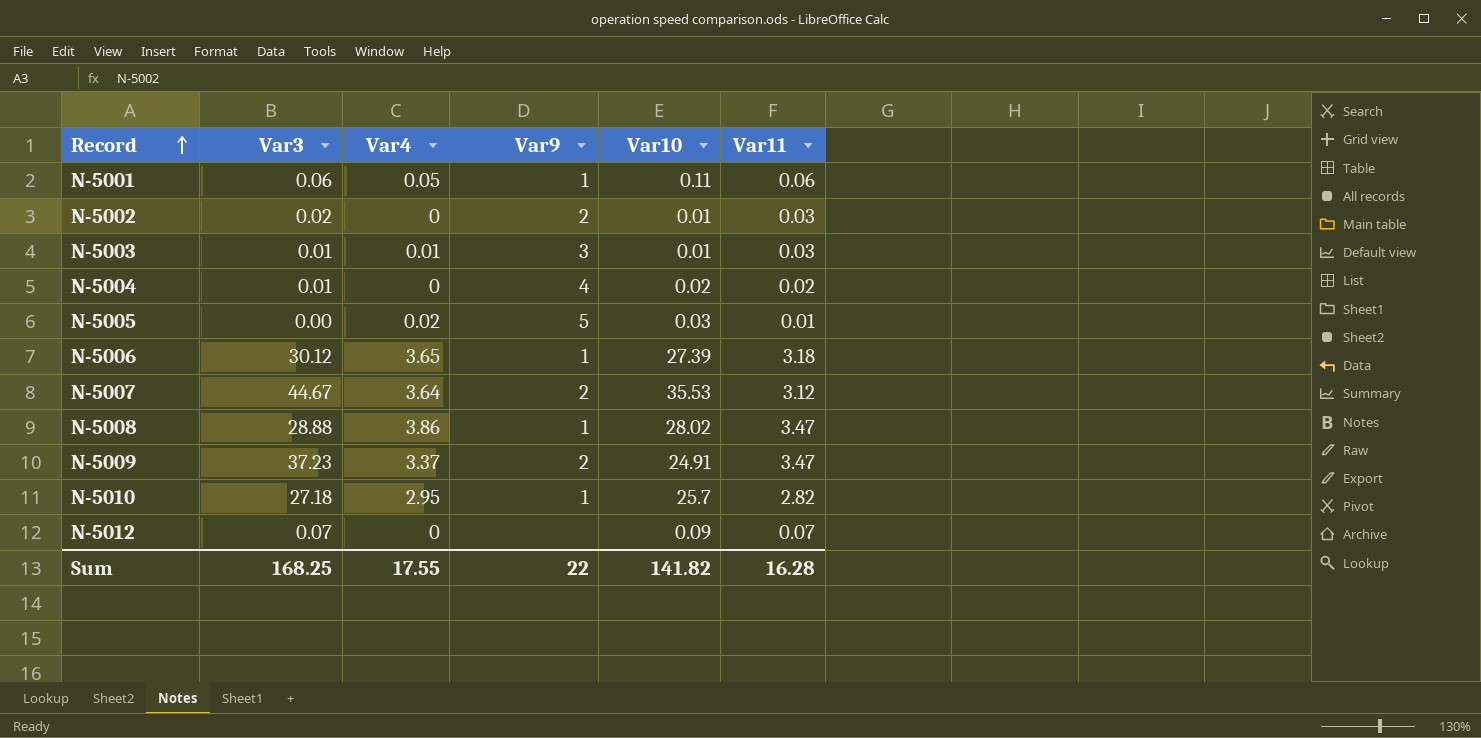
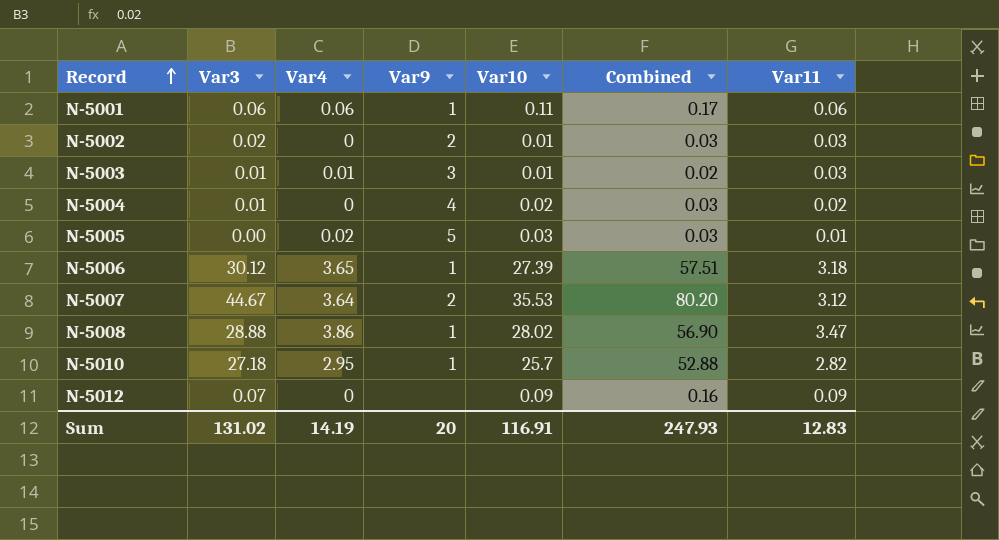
column Combined | formula: none -> [Var3] + [Var10]
row N-5009: 37.23 | 3.37 | 2 | 24.91 | 3.47 -> none
N-5001 | Var4: 0.05 -> 0.06
N-5012 | Var11: 0.07 -> 0.09
Sum | Var3: 168.25 -> 131.02
Sum | Var4: 17.55 -> 14.19
Sum | Var9: 22 -> 20
Sum | Var10: 141.82 -> 116.91
Sum | Var11: 16.28 -> 12.83

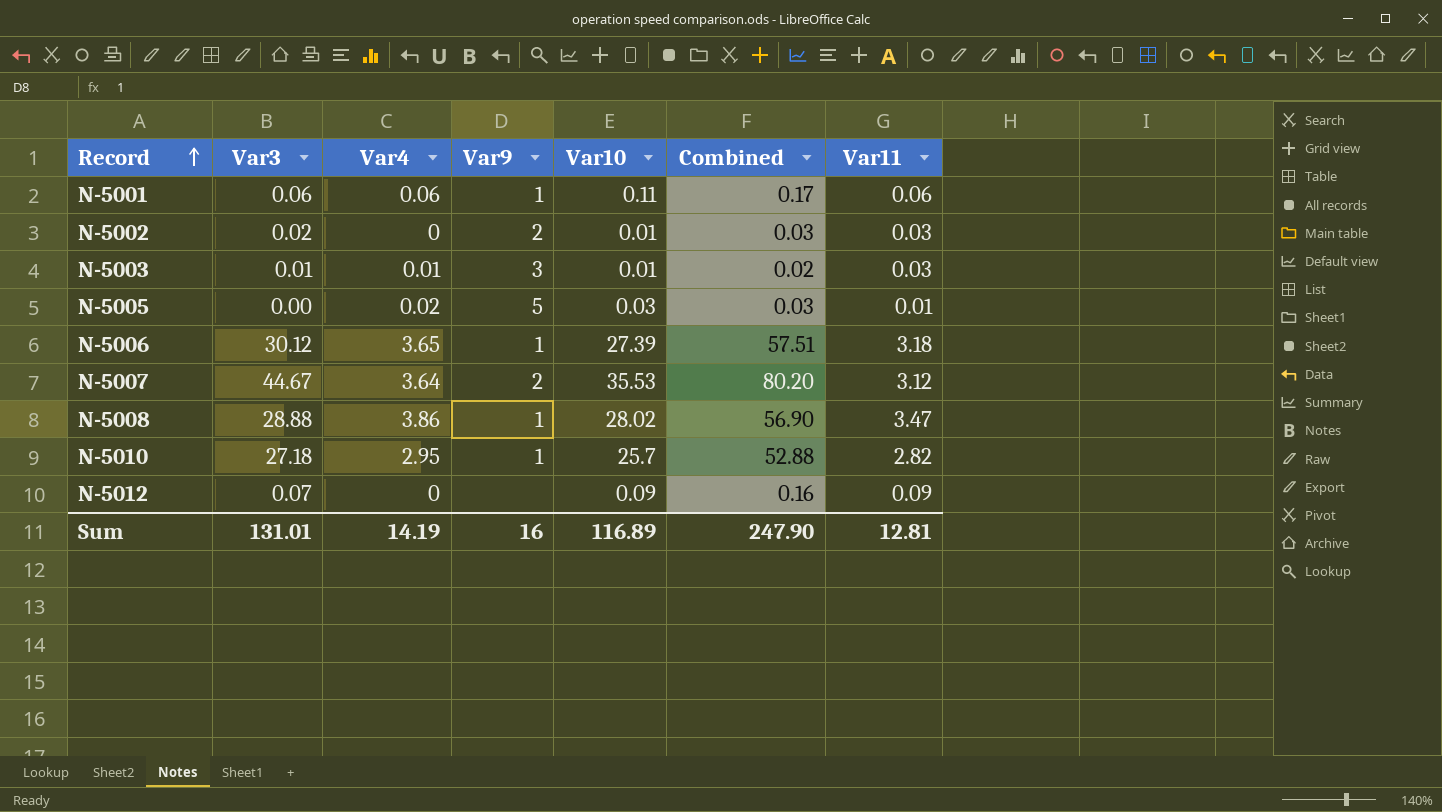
row N-5004: 0.01 | 0 | 4 | 0.02 | 0.03 | 0.02 -> none
Sum | Var3: 131.02 -> 131.01
Sum | Var9: 20 -> 16
Sum | Var10: 116.91 -> 116.89
Sum | Combined: 247.93 -> 247.90
Sum | Var11: 12.83 -> 12.81

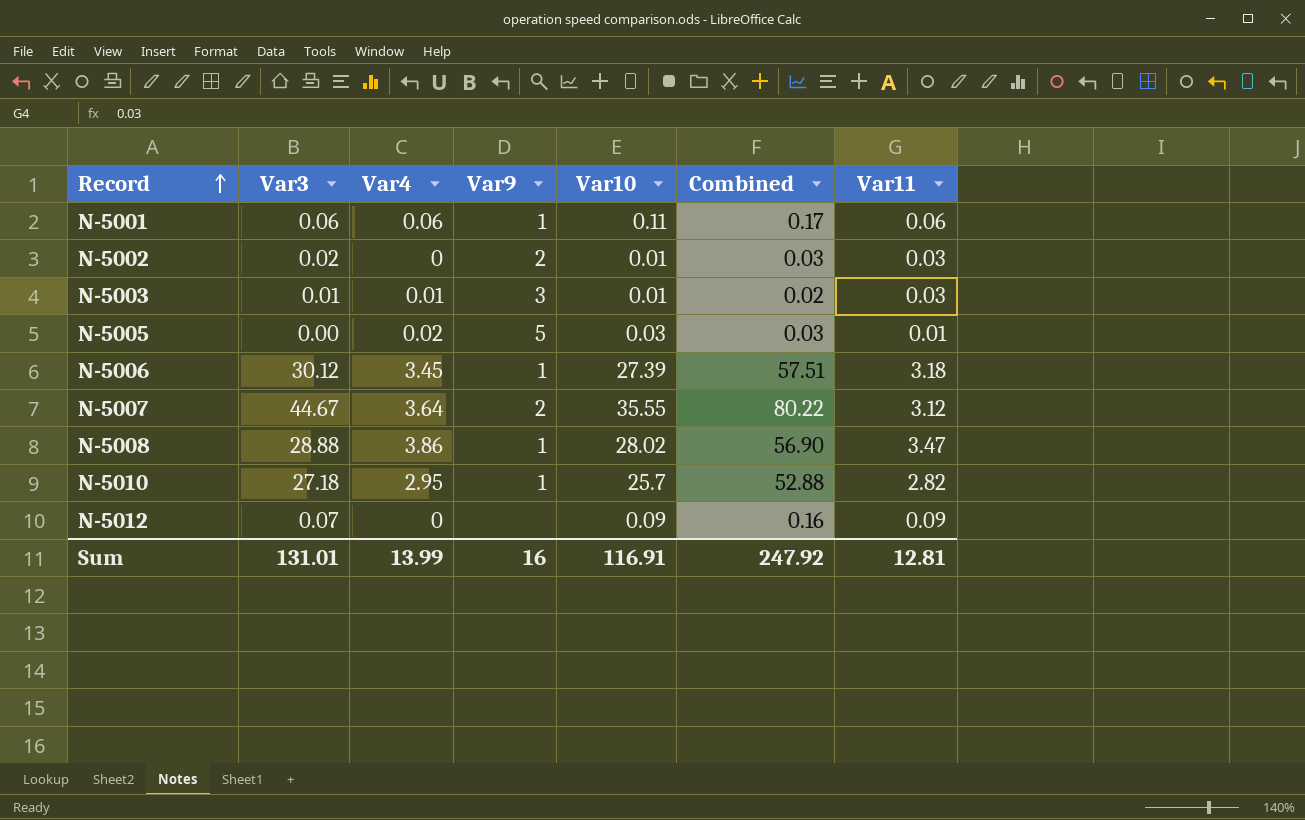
N-5006 | Var4: 3.65 -> 3.45
N-5007 | Var10: 35.53 -> 35.55
N-5007 | Combined: 80.20 -> 80.22
Sum | Var4: 14.19 -> 13.99
Sum | Var10: 116.89 -> 116.91
Sum | Combined: 247.90 -> 247.92

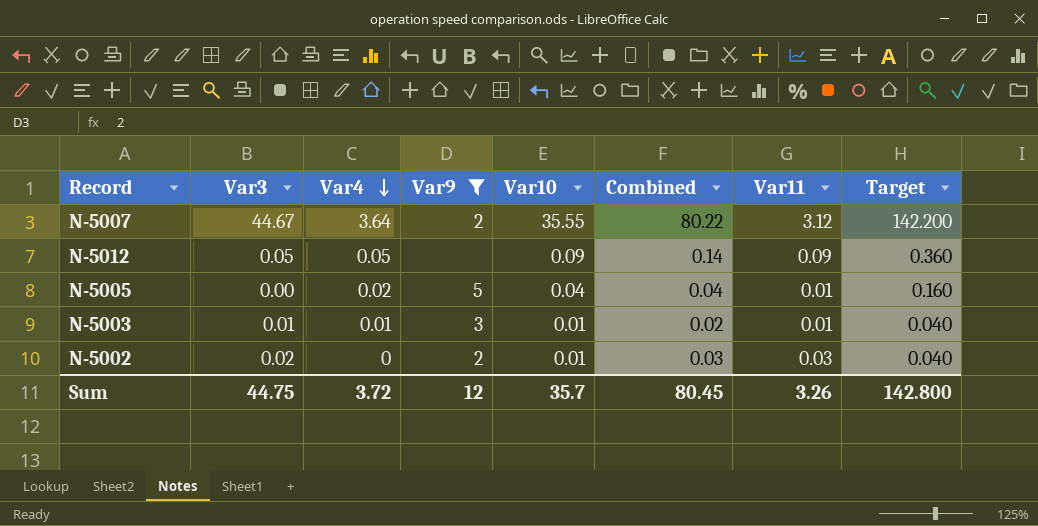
filter: none -> Var9 != 1
row order: Record ascending -> Var4 descending
column Target | formula: none -> [Var10] * 4
N-5012 | Var3: 0.07 -> 0.05
N-5012 | Var4: 0 -> 0.05
N-5012 | Combined: 0.16 -> 0.14
N-5005 | Var10: 0.03 -> 0.04
N-5005 | Combined: 0.03 -> 0.04
N-5003 | Var11: 0.03 -> 0.01
Sum | Var3: 131.01 -> 44.75
Sum | Var4: 13.99 -> 3.72
Sum | Var9: 16 -> 12
Sum | Var10: 116.91 -> 35.7
Sum | Combined: 247.92 -> 80.45
Sum | Var11: 12.81 -> 3.26

